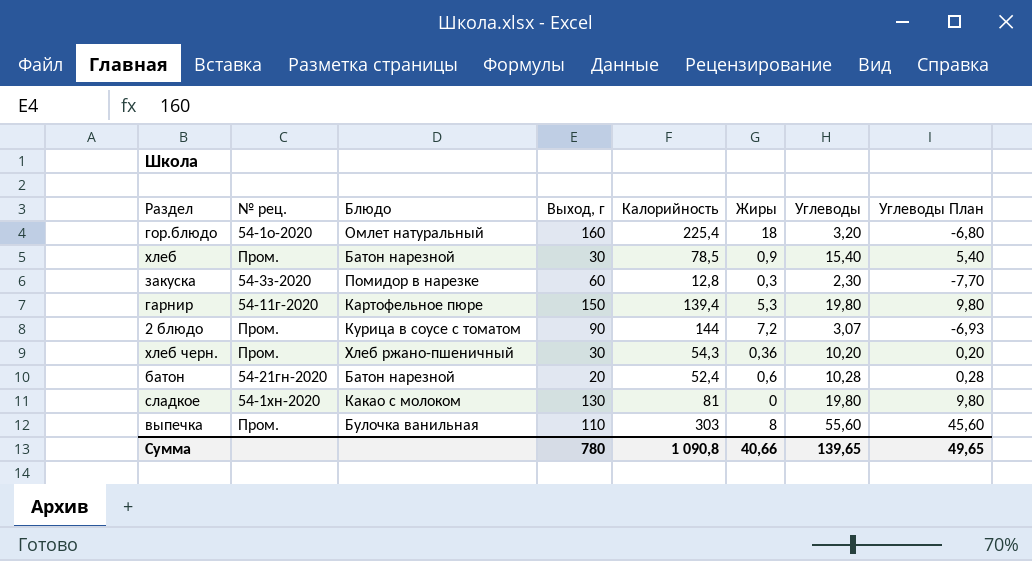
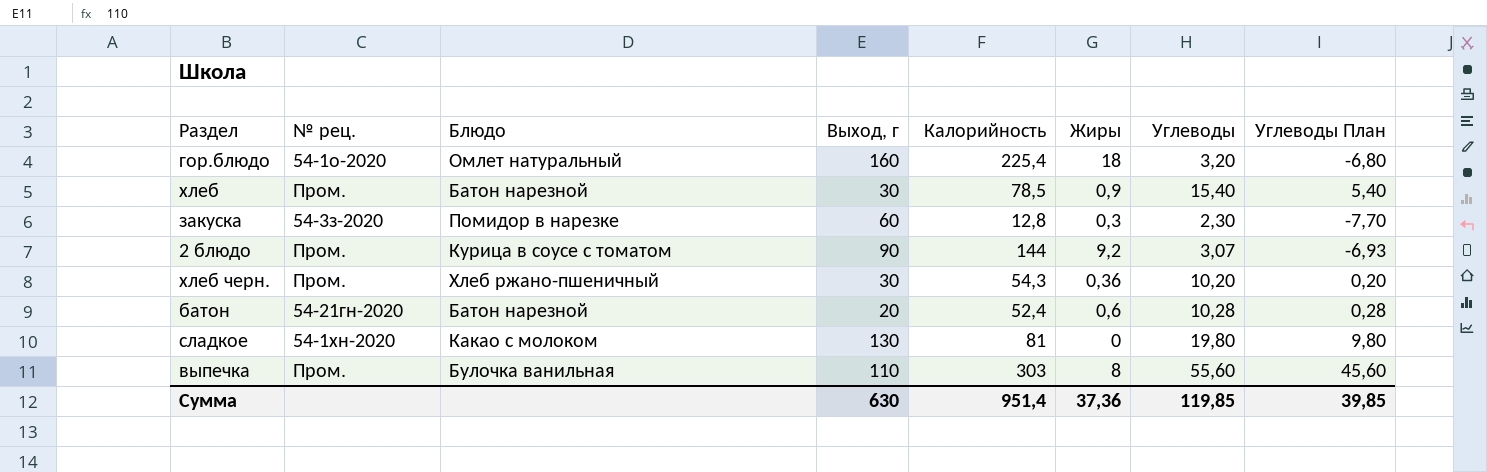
row гарнир: 54-11г-2020 | Картофельное пюре | 150 | 139,4 | 5,3 | 19,80 | 9,80 -> none
2 блюдо | Жиры: 7,2 -> 9,2
Сумма | Выход, г: 780 -> 630
Сумма | Калорийность: 1 090,8 -> 951,4
Сумма | Жиры: 40,66 -> 37,36
Сумма | Углеводы: 139,65 -> 119,85
Сумма | Углеводы План: 49,65 -> 39,85

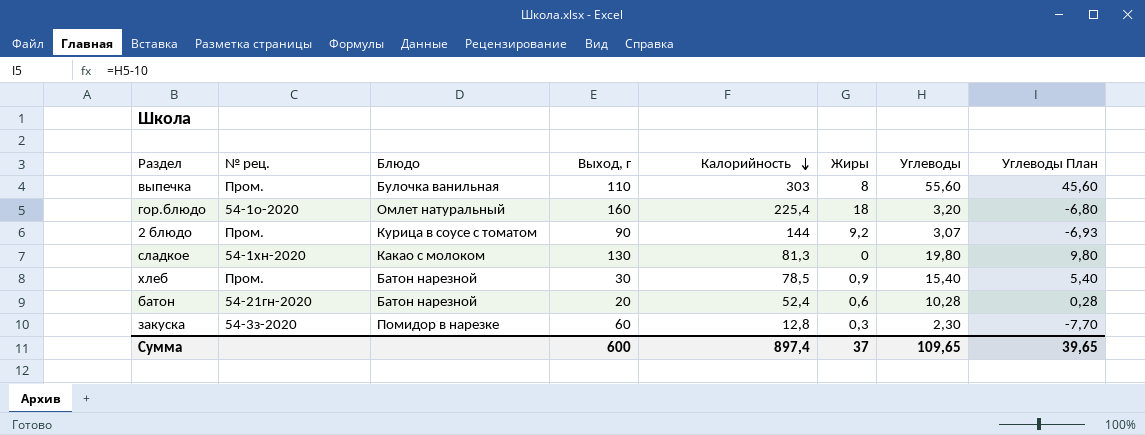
row order: none -> Калорийность descending
row хлеб черн.: Пром. | Хлеб ржано-пшеничный | 30 | 54,3 | 0,36 | 10,20 | 0,20 -> none
сладкое | Калорийность: 81 -> 81,3
Сумма | Выход, г: 630 -> 600
Сумма | Калорийность: 951,4 -> 897,4
Сумма | Жиры: 37,36 -> 37
Сумма | Углеводы: 119,85 -> 109,65
Сумма | Углеводы План: 39,85 -> 39,65

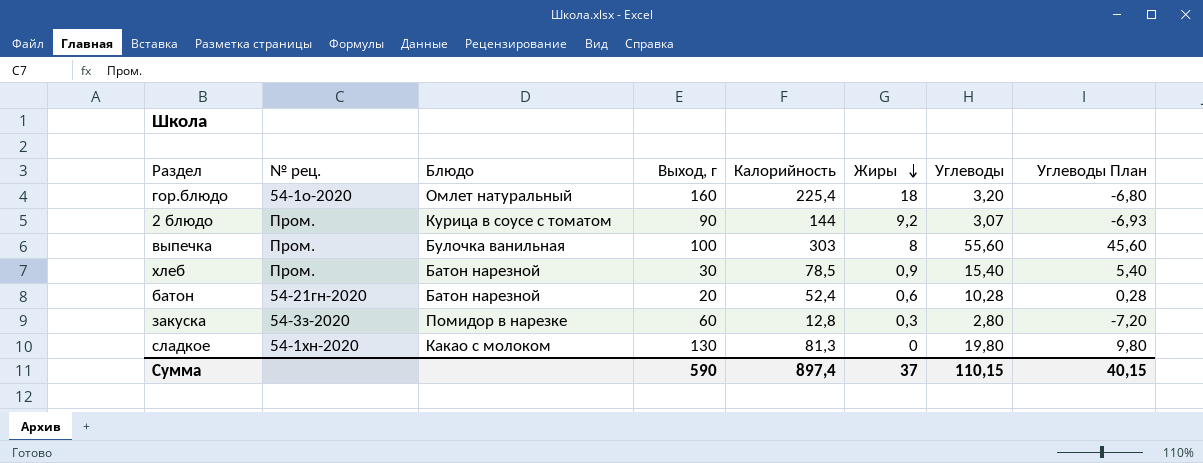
row order: Калорийность descending -> Жиры descending
выпечка | Выход, г: 110 -> 100
закуска | Углеводы: 2,30 -> 2,80
закуска | Углеводы План: -7,70 -> -7,20
Сумма | Выход, г: 600 -> 590
Сумма | Углеводы: 109,65 -> 110,15
Сумма | Углеводы План: 39,65 -> 40,15

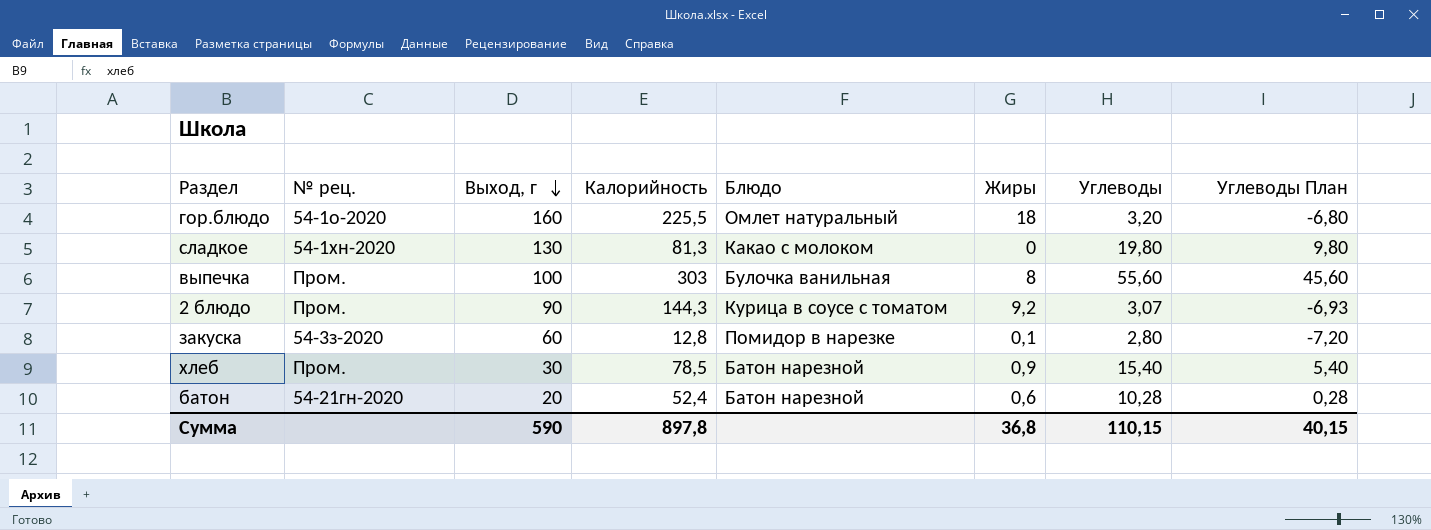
row order: Жиры descending -> Выход, г descending
column Блюдо | position: 3 -> 5
гор.блюдо | Калорийность: 225,4 -> 225,5
2 блюдо | Калорийность: 144 -> 144,3
закуска | Жиры: 0,3 -> 0,1
Сумма | Калорийность: 897,4 -> 897,8
Сумма | Жиры: 37 -> 36,8

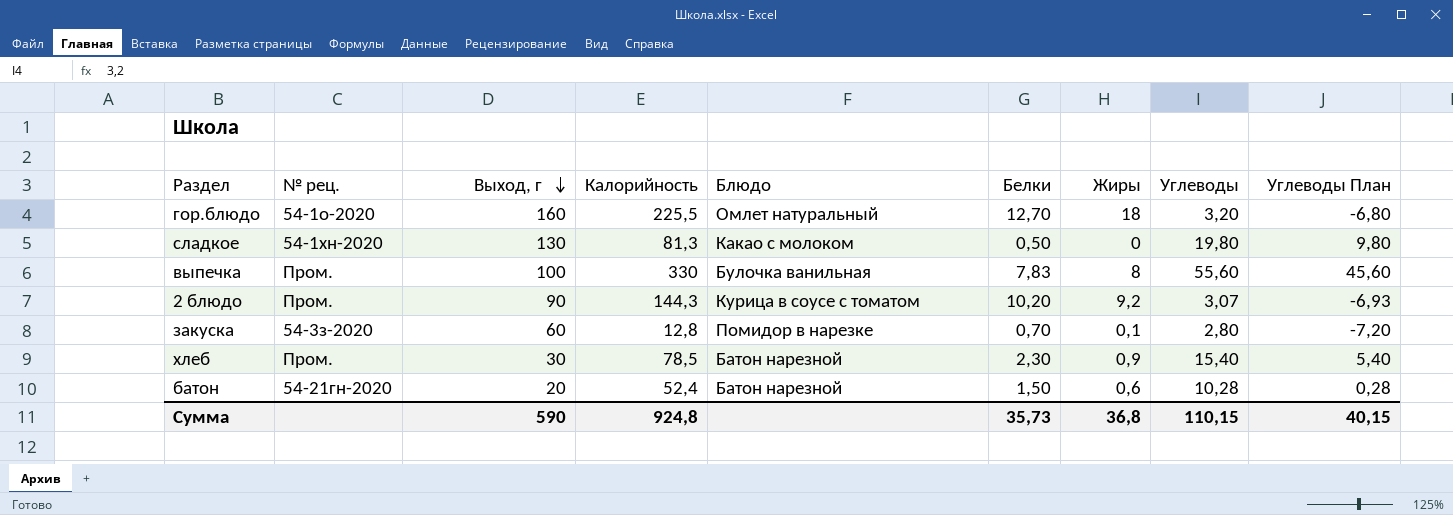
column Белки | position: none -> 6
выпечка | Калорийность: 303 -> 330
Сумма | Калорийность: 897,8 -> 924,8

